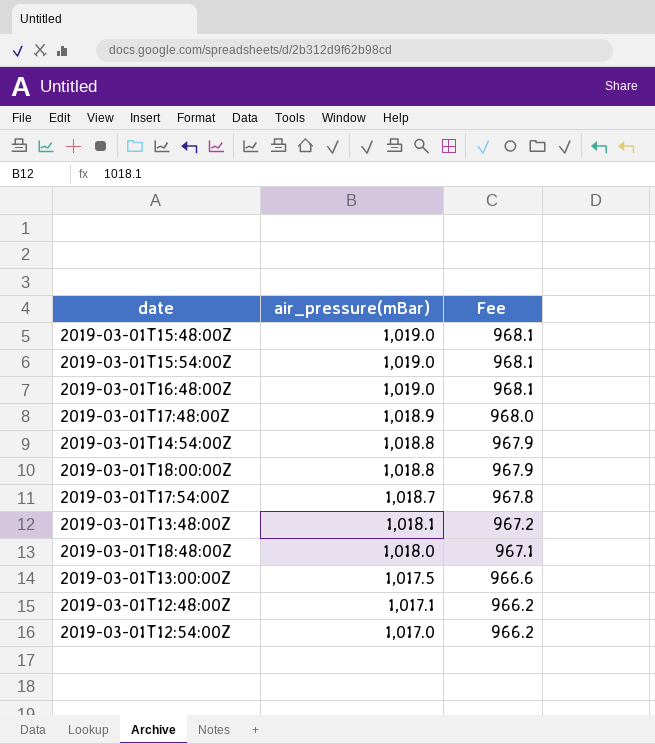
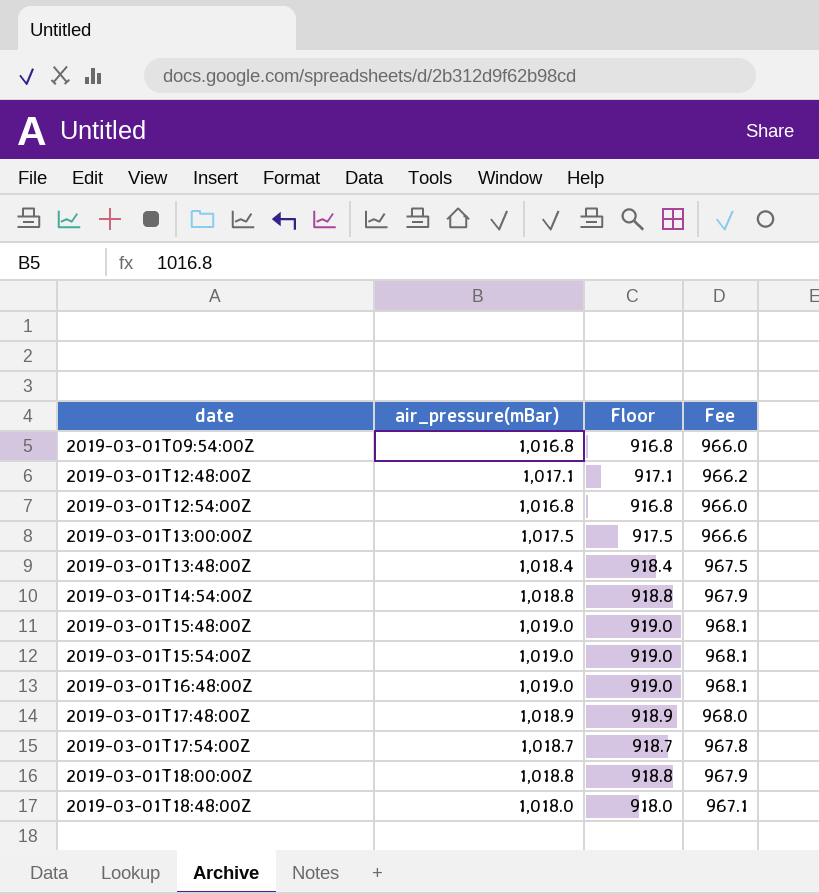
row order: air_pressure(mBar) descending -> date ascending
column Floor | formula: none -> [air_pressure(mBar)] - 100
row 2019-03-01T09:54:00Z: none -> 1,016.8 | 916.8 | 966.0
2019-03-01T12:54:00Z | air_pressure(mBar): 1,017.0 -> 1,016.8
2019-03-01T12:54:00Z | Fee: 966.2 -> 966.0
2019-03-01T13:48:00Z | air_pressure(mBar): 1,018.1 -> 1,018.4
2019-03-01T13:48:00Z | Fee: 967.2 -> 967.5

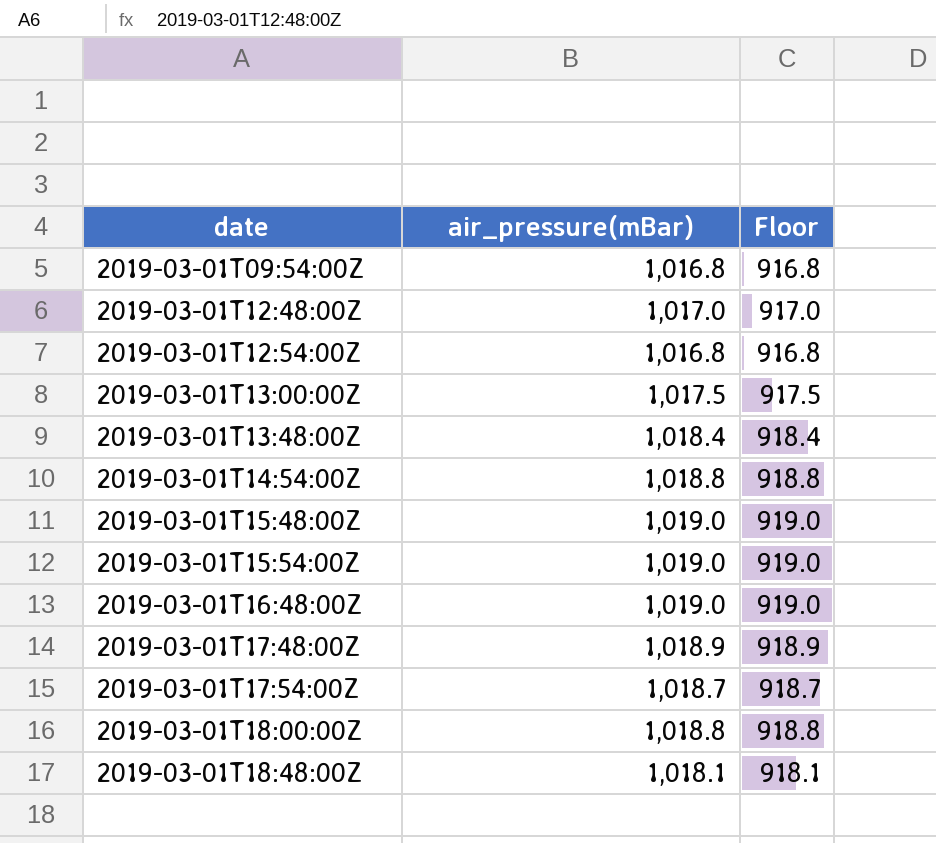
column Fee | formula: [air_pressure(mBar)] * 0.95 -> none
2019-03-01T12:48:00Z | air_pressure(mBar): 1,017.1 -> 1,017.0
2019-03-01T12:48:00Z | Floor: 917.1 -> 917.0
2019-03-01T18:48:00Z | air_pressure(mBar): 1,018.0 -> 1,018.1
2019-03-01T18:48:00Z | Floor: 918.0 -> 918.1

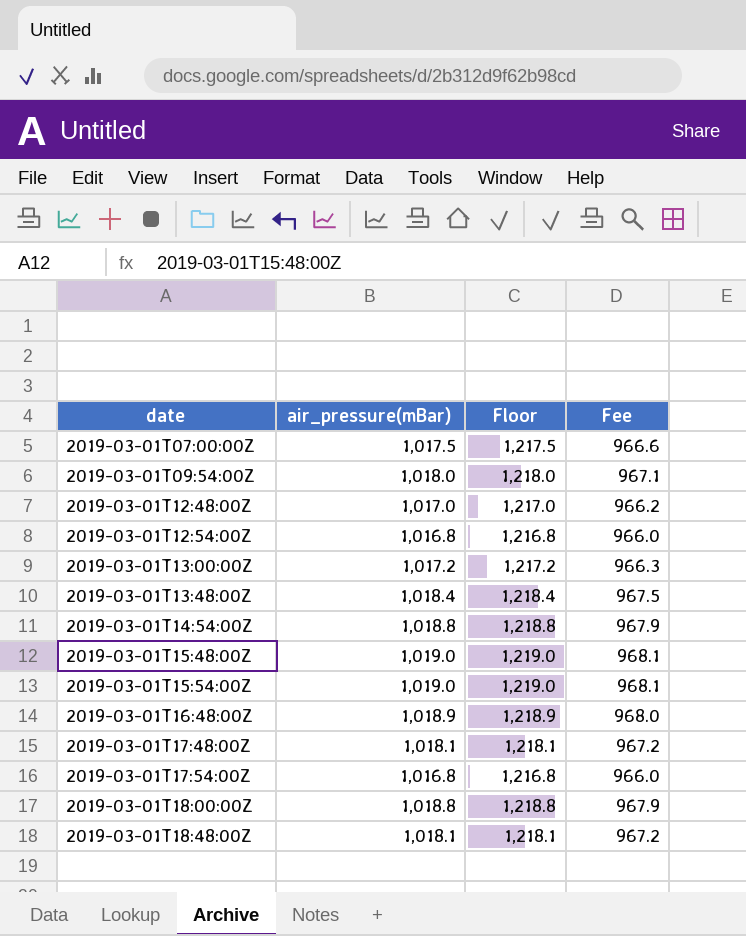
column Floor | formula: [air_pressure(mBar)] - 100 -> [air_pressure(mBar)] + 200
column Fee | formula: none -> [air_pressure(mBar)] * 0.95
row 2019-03-01T07:00:00Z: none -> 1,017.5 | 1,217.5 | 966.6
2019-03-01T09:54:00Z | air_pressure(mBar): 1,016.8 -> 1,018.0
2019-03-01T13:00:00Z | air_pressure(mBar): 1,017.5 -> 1,017.2
2019-03-01T16:48:00Z | air_pressure(mBar): 1,019.0 -> 1,018.9
2019-03-01T17:48:00Z | air_pressure(mBar): 1,018.9 -> 1,018.1
2019-03-01T17:54:00Z | air_pressure(mBar): 1,018.7 -> 1,016.8

